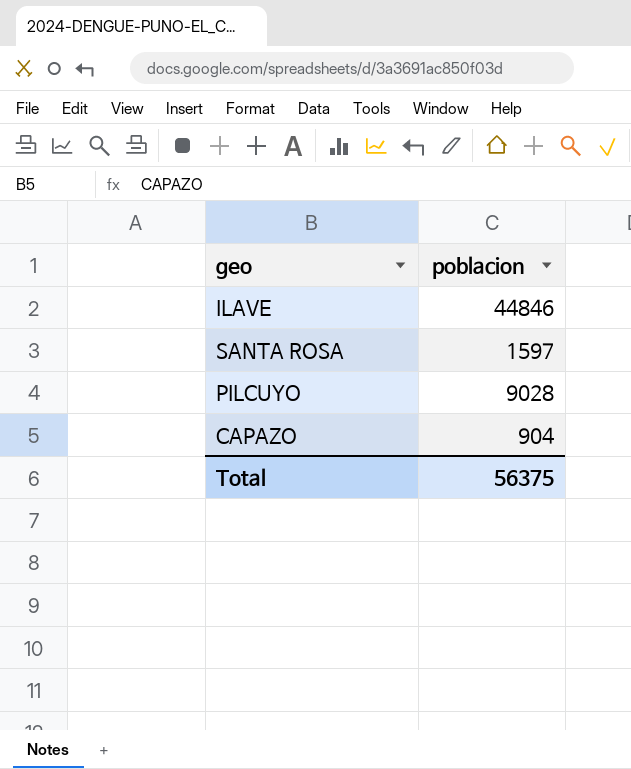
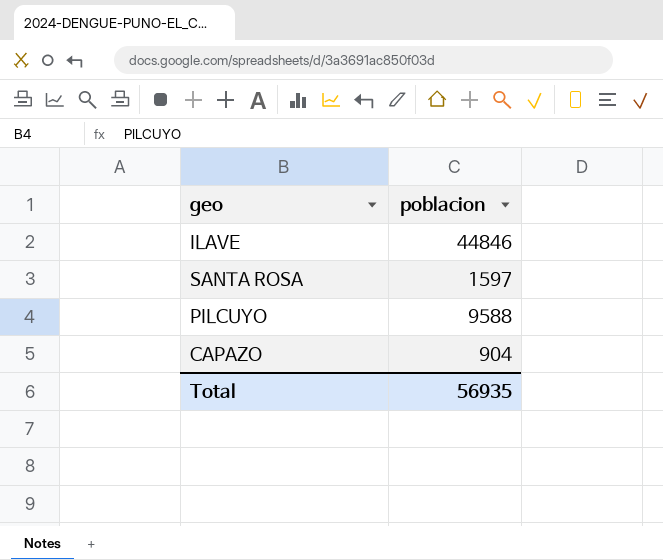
PILCUYO | poblacion: 9028 -> 9588
Total | poblacion: 56375 -> 56935

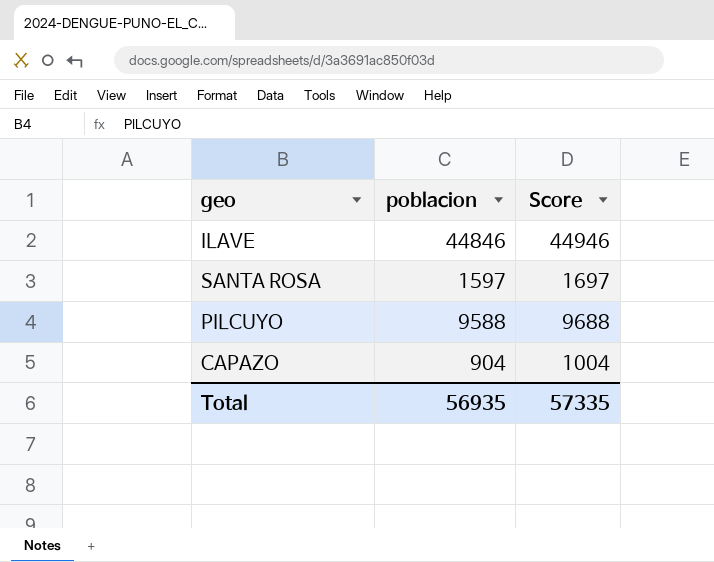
column Score | formula: none -> [poblacion] + 100

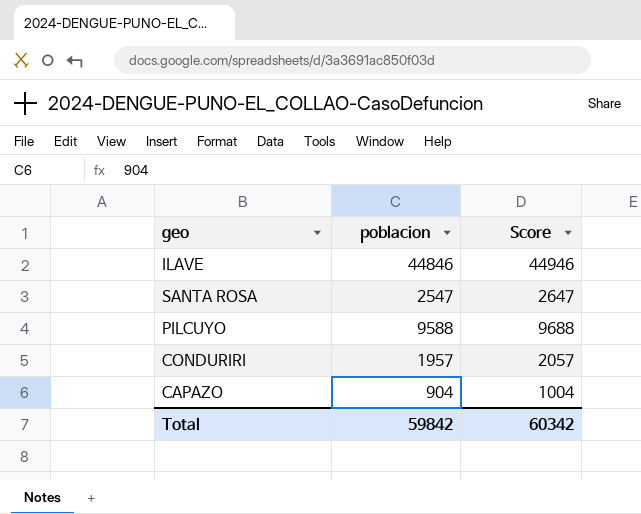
SANTA ROSA | poblacion: 1597 -> 2547
SANTA ROSA | Score: 1697 -> 2647
row CONDURIRI: none -> 1957 | 2057
Total | poblacion: 56935 -> 59842
Total | Score: 57335 -> 60342

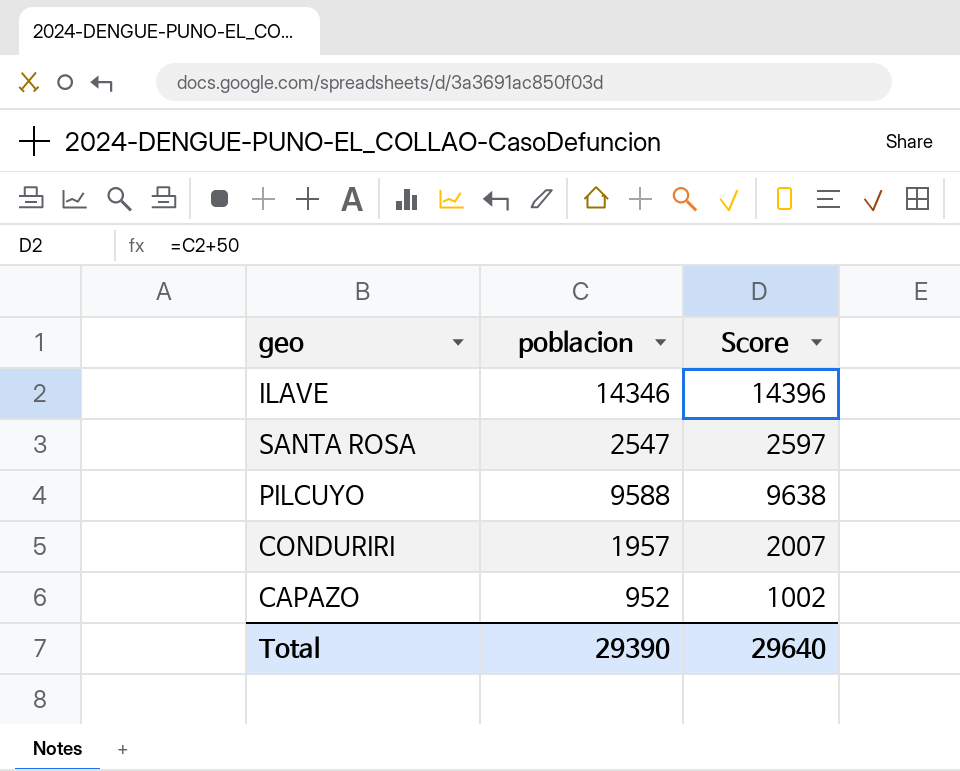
column Score | formula: [poblacion] + 100 -> [poblacion] + 50
ILAVE | poblacion: 44846 -> 14346
CAPAZO | poblacion: 904 -> 952
Total | poblacion: 59842 -> 29390
Total | Score: 60342 -> 29640

